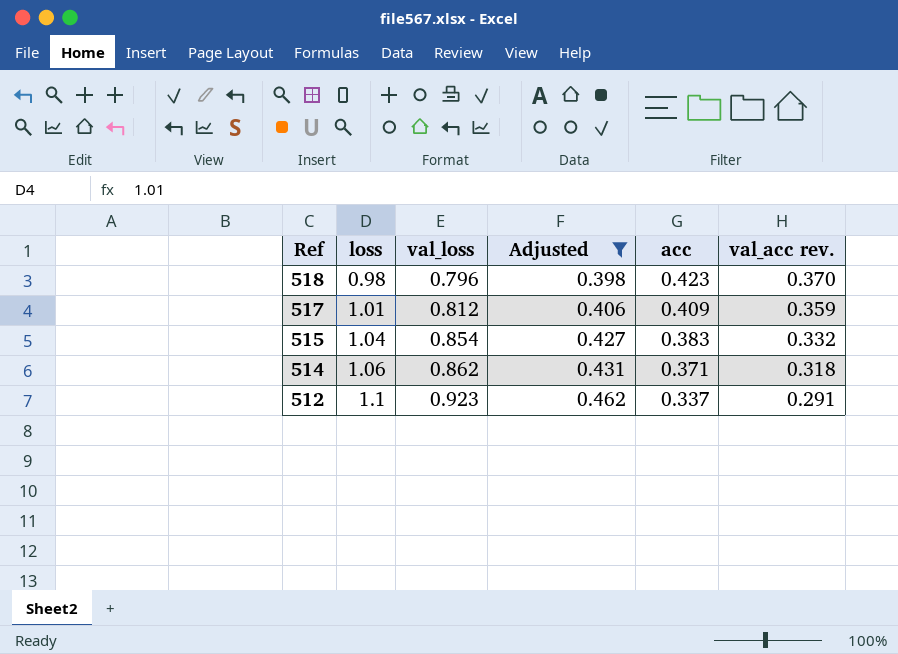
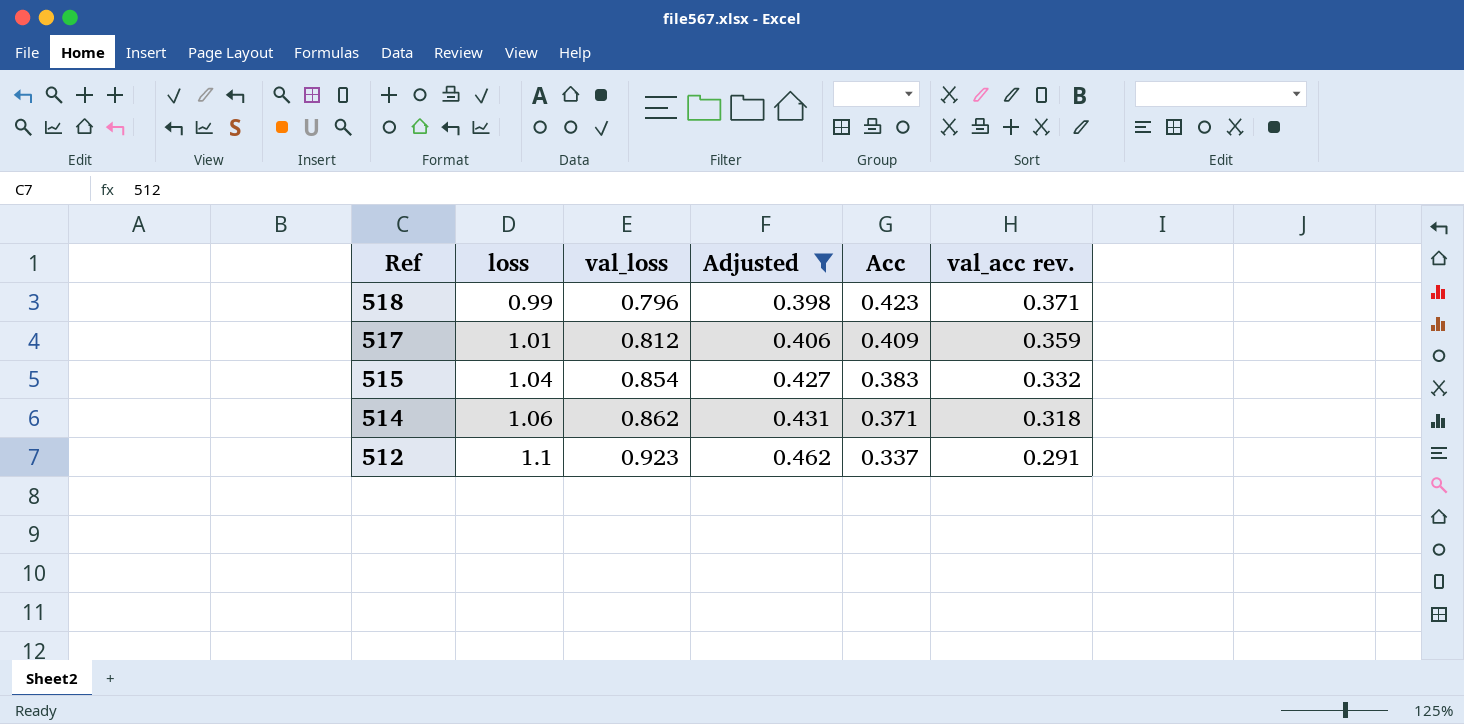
column name: acc -> Acc
518 | loss: 0.98 -> 0.99
518 | val_acc rev.: 0.370 -> 0.371

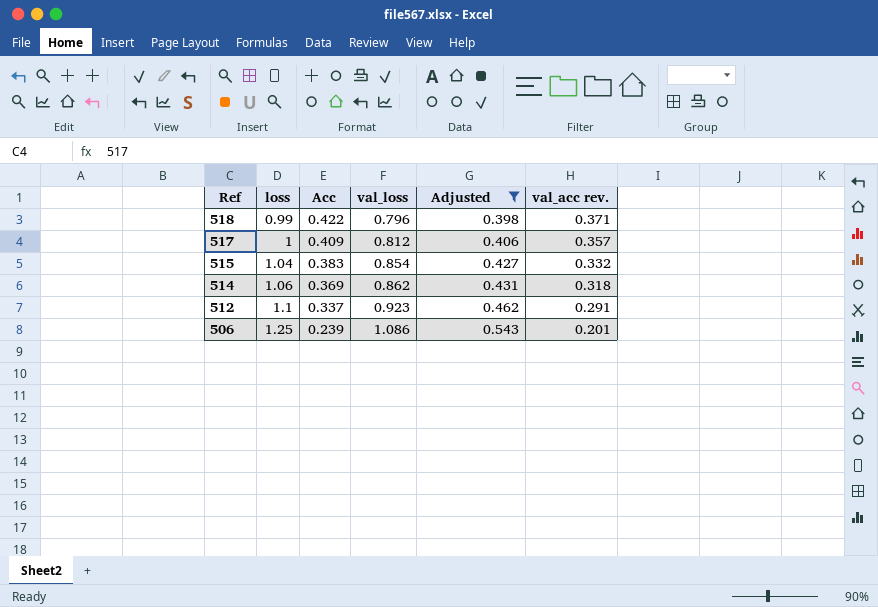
column Acc | position: 5 -> 3
518 | Acc: 0.423 -> 0.422
517 | loss: 1.01 -> 1
517 | val_acc rev.: 0.359 -> 0.357
514 | Acc: 0.371 -> 0.369
row 506: none -> 1.25 | 0.239 | 1.086 | 0.543 | 0.201

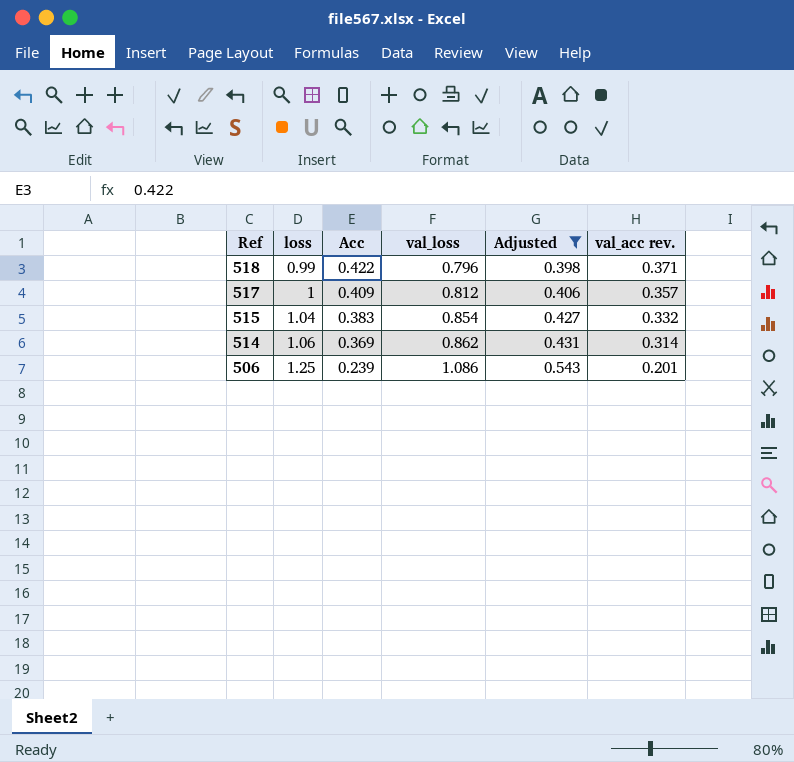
row 512: 1.1 | 0.337 | 0.923 | 0.462 | 0.291 -> none
514 | val_acc rev.: 0.318 -> 0.314

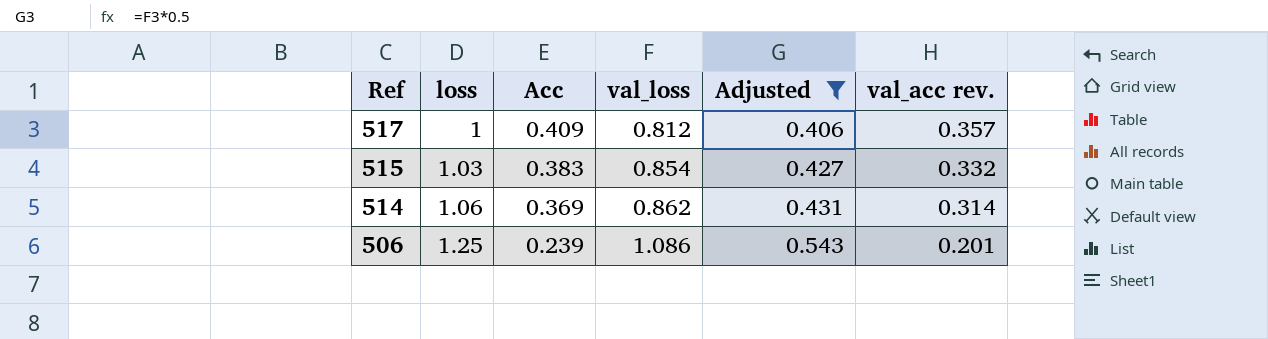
row 518: 0.99 | 0.422 | 0.796 | 0.398 | 0.371 -> none
515 | loss: 1.04 -> 1.03

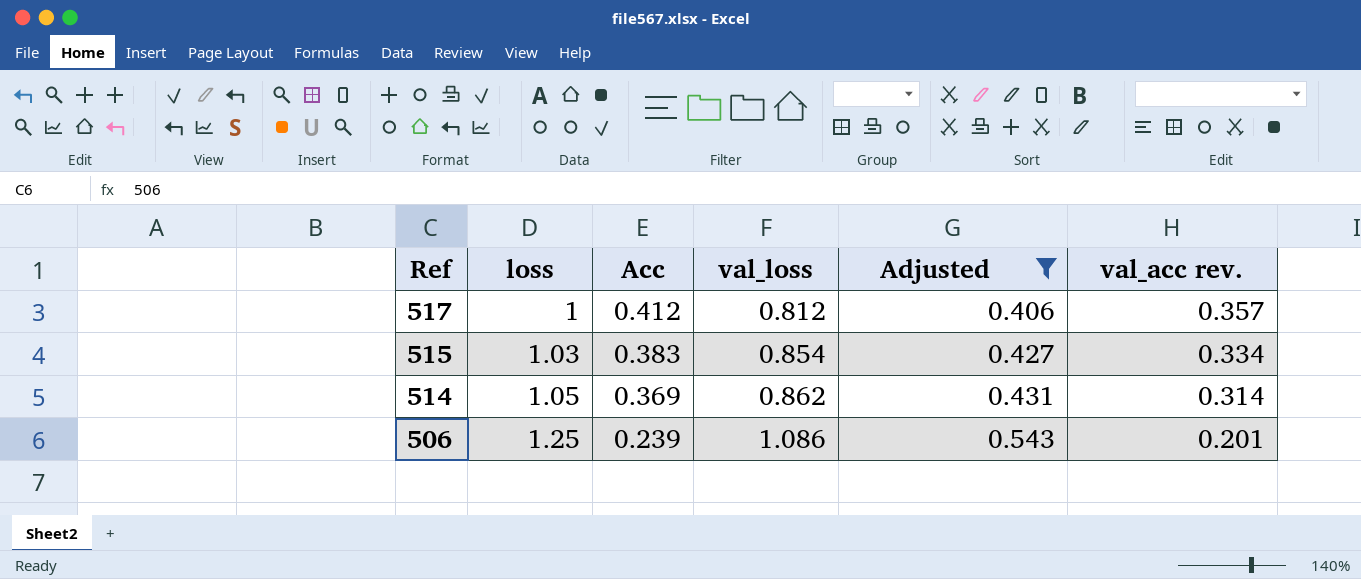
517 | Acc: 0.409 -> 0.412
515 | val_acc rev.: 0.332 -> 0.334
514 | loss: 1.06 -> 1.05

